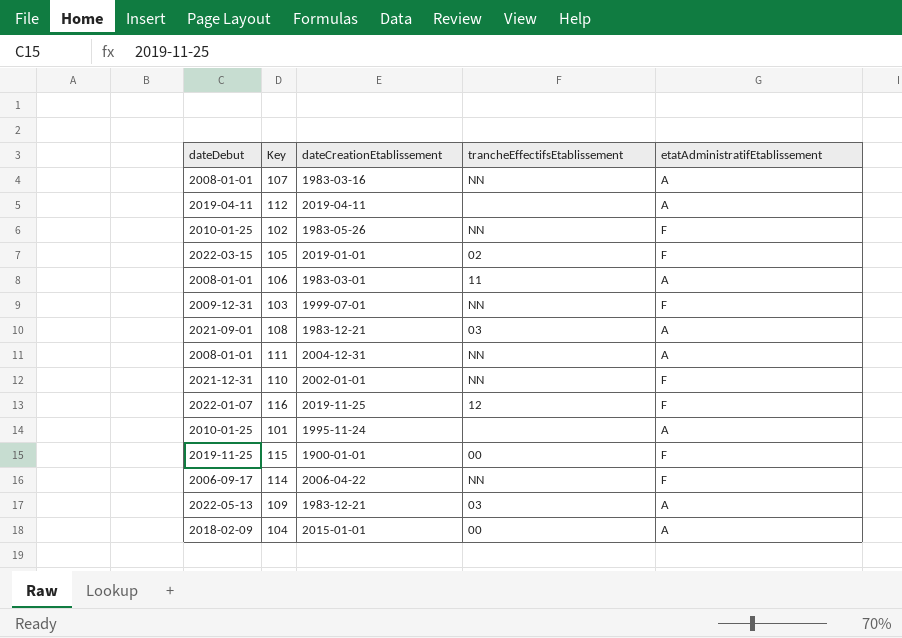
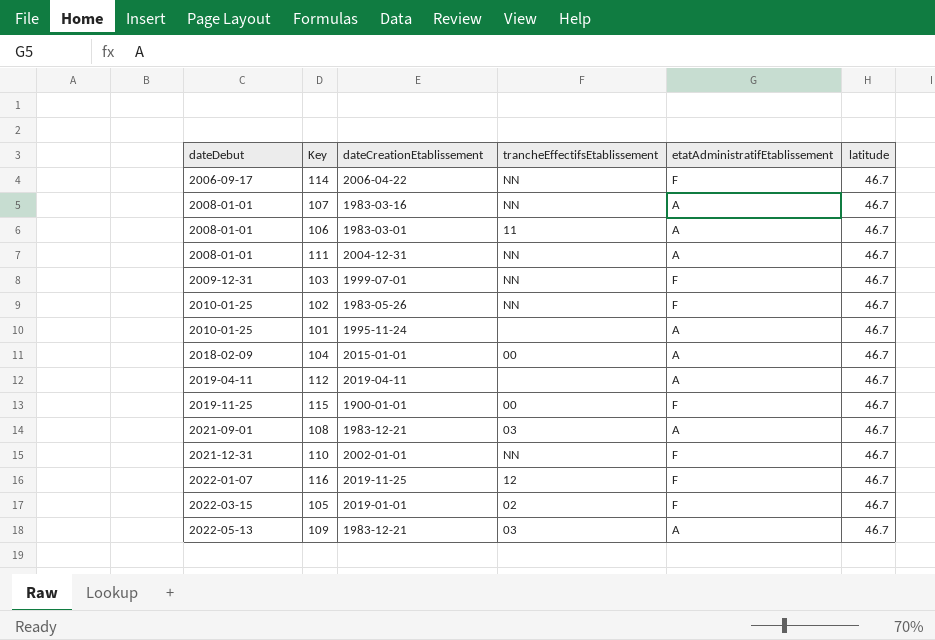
row order: none -> dateDebut ascending
column latitude | position: none -> 6

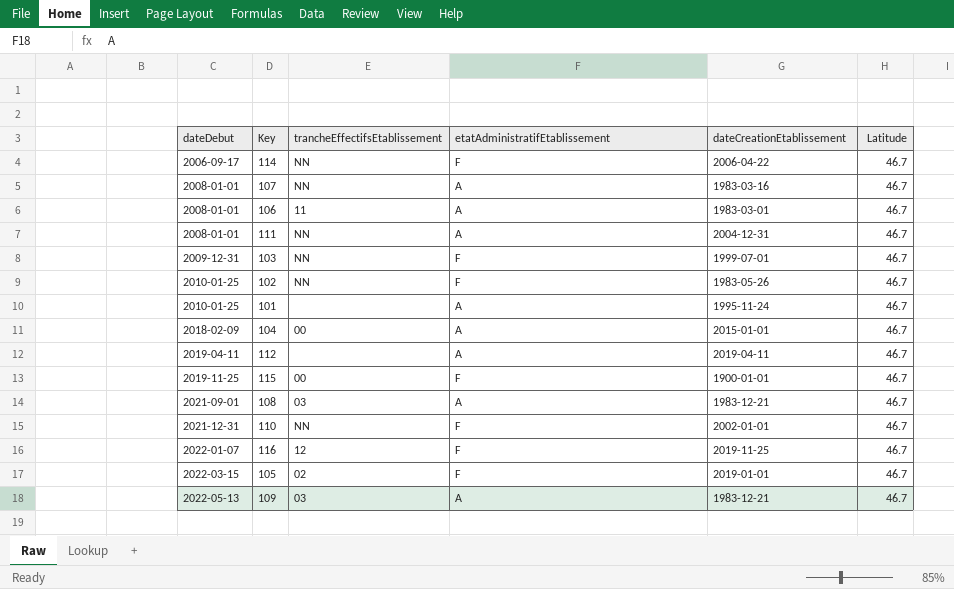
column dateCreationEtablissement | position: 3 -> 5
column name: latitude -> Latitude

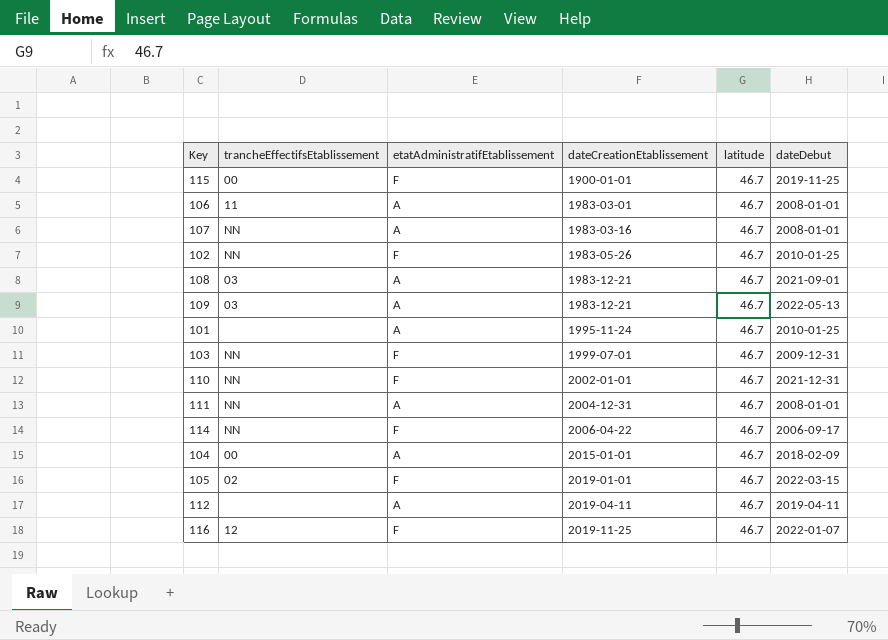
row order: dateDebut ascending -> dateCreationEtablissement ascending
column name: Latitude -> latitude
column dateDebut | position: 1 -> 6

